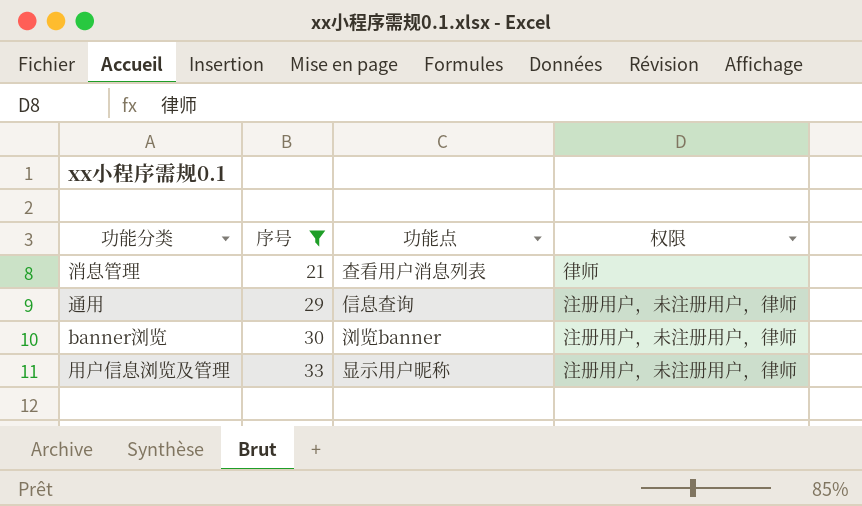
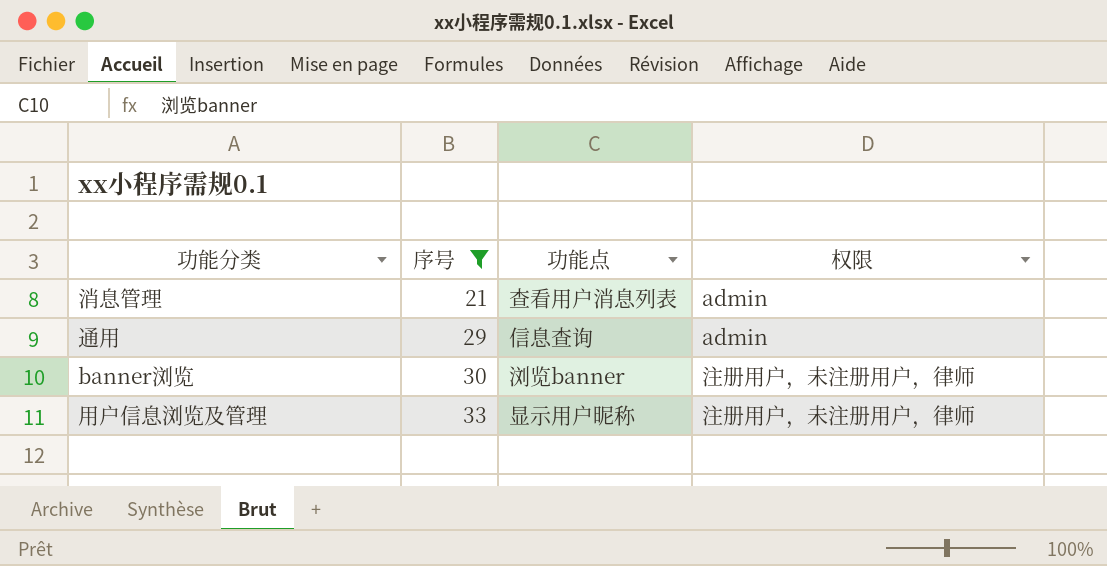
消息管理 | 权限: 律师 -> admin
通用 | 权限: 注册用户，未注册用户，律师 -> admin

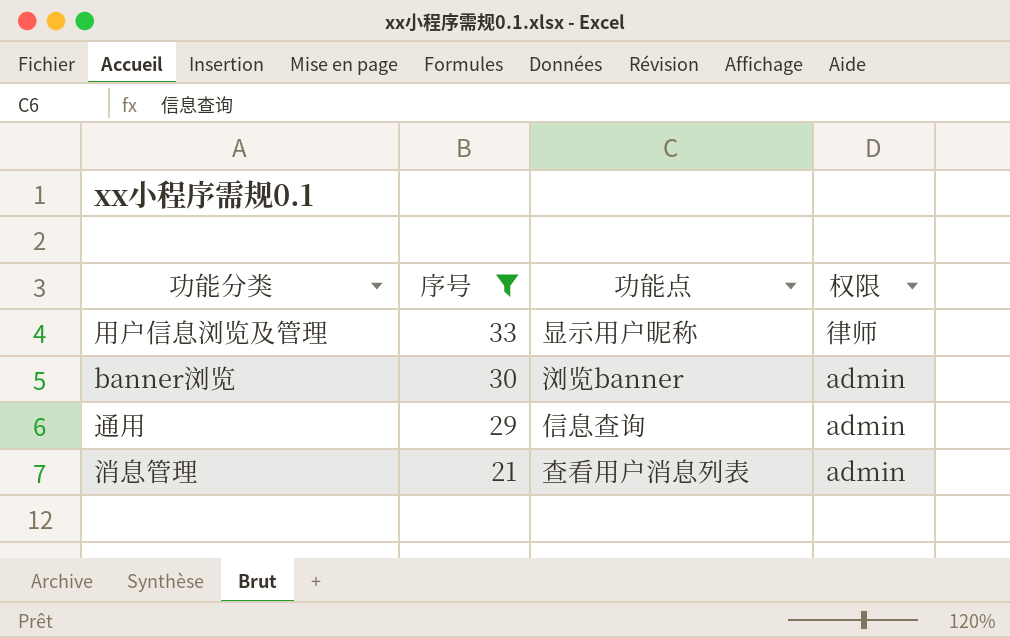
row order: 序号 ascending -> 序号 descending
用户信息浏览及管理 | 权限: 注册用户，未注册用户，律师 -> 律师
banner浏览 | 权限: 注册用户，未注册用户，律师 -> admin

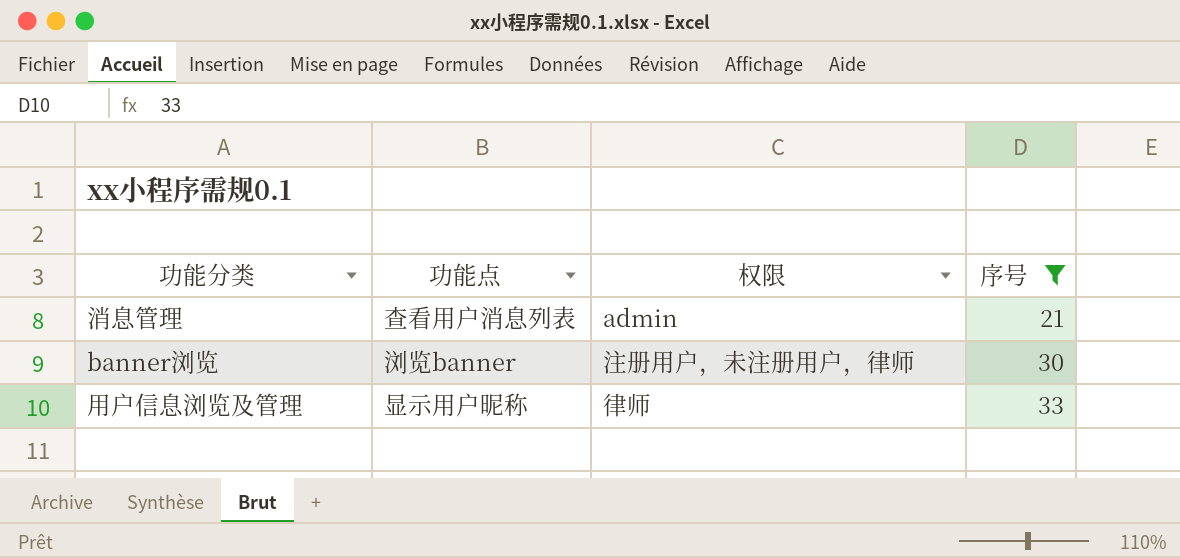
row order: 序号 descending -> 序号 ascending
column 序号 | position: 2 -> 4
row 通用: 29 | 信息查询 | admin -> none
banner浏览 | 权限: admin -> 注册用户，未注册用户，律师

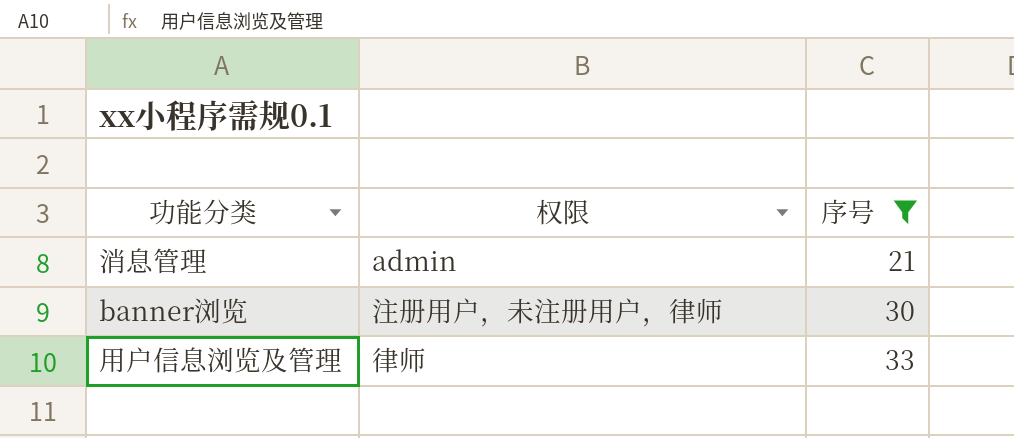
column 功能点 | position: 2 -> none

